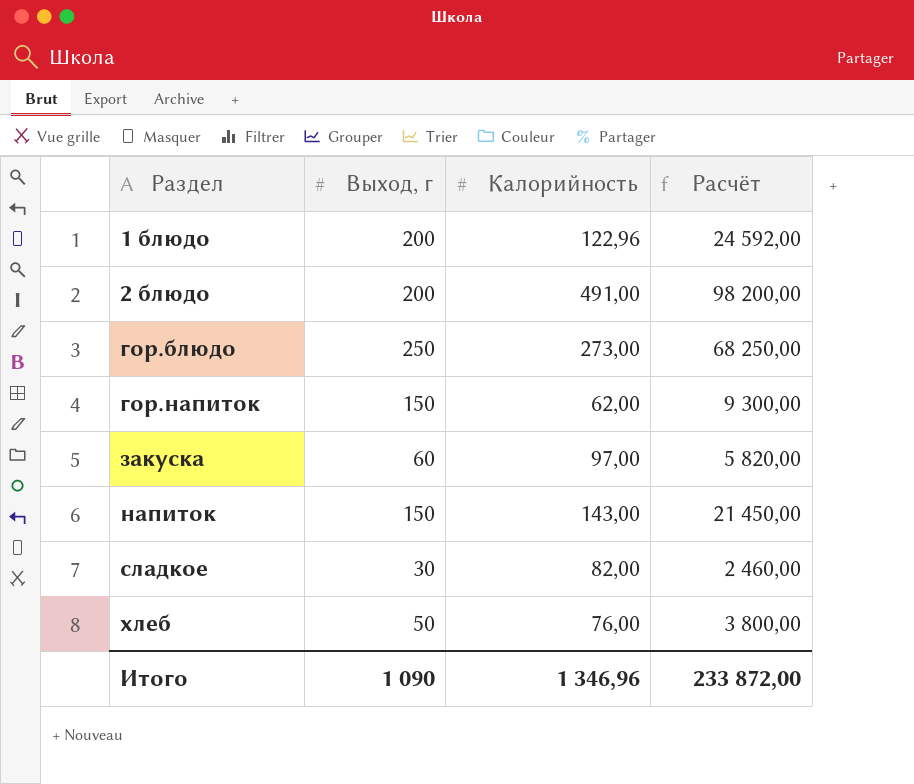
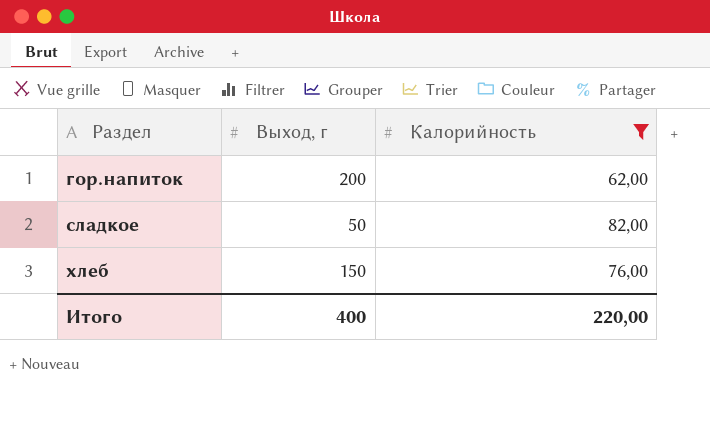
filter: none -> Калорийность <= 82,00
column Расчёт | formula: [Выход, г] * [Калорийность] -> none
гор.напиток | Выход, г: 150 -> 200
сладкое | Выход, г: 30 -> 50
хлеб | Выход, г: 50 -> 150
Итого | Выход, г: 1 090 -> 400
Итого | Калорийность: 1 346,96 -> 220,00

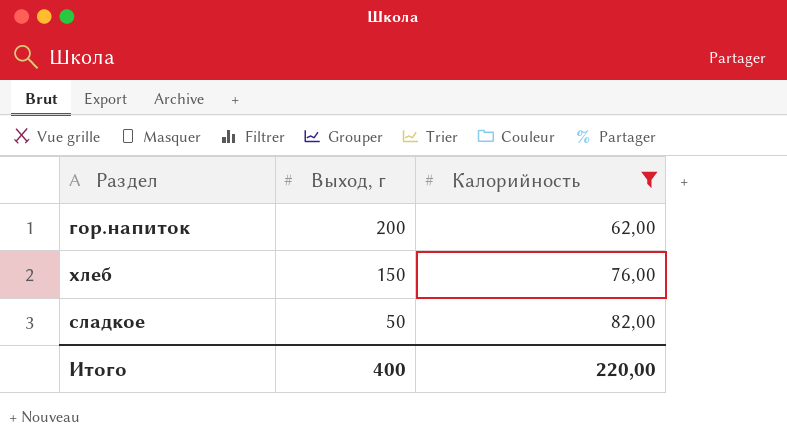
row order: Раздел ascending -> Выход, г descending

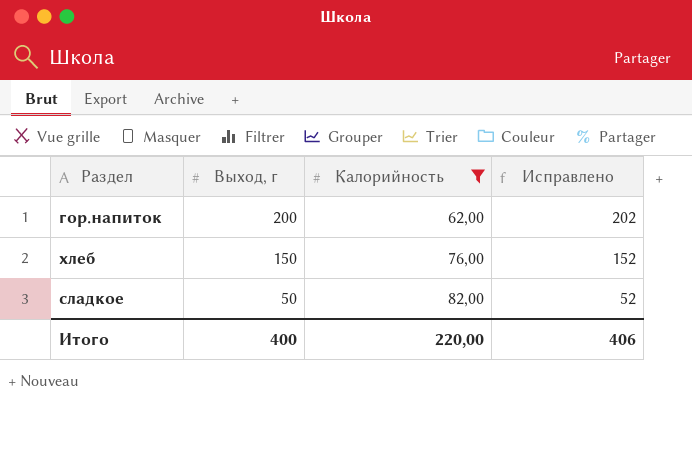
column Исправлено | formula: none -> [Выход, г] + 2

